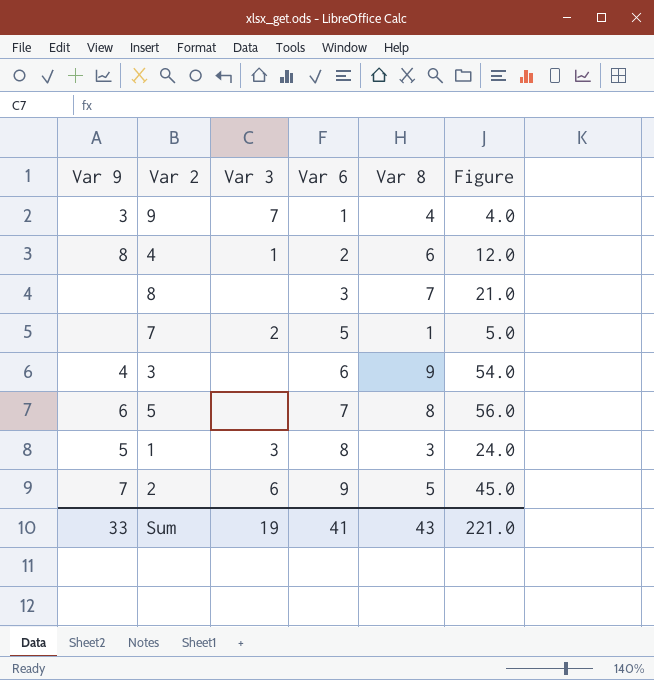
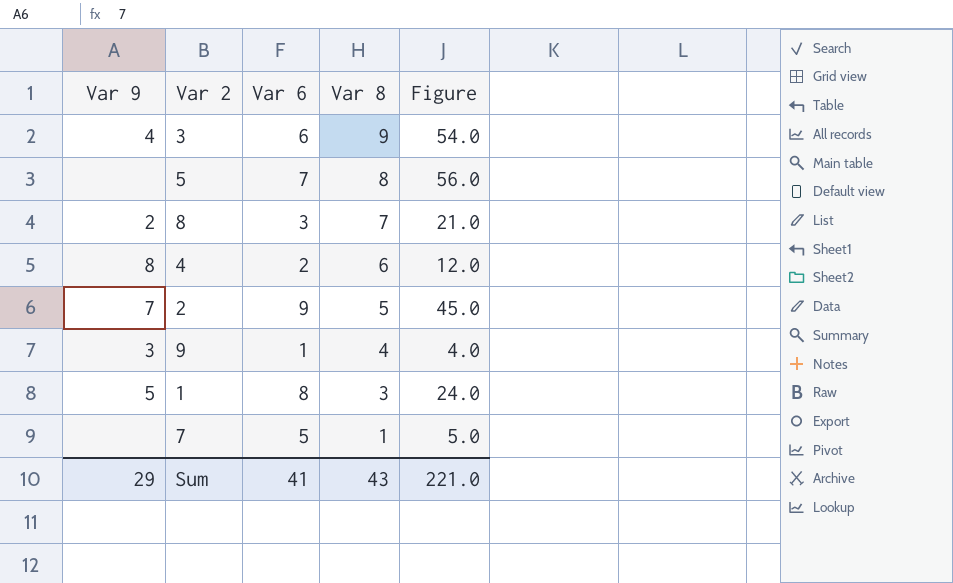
row order: Var 6 ascending -> Var 8 descending
column Var 3 | position: 3 -> none
5 | Var 9: 6 -> none
8 | Var 9: none -> 2
Sum | Var 9: 33 -> 29

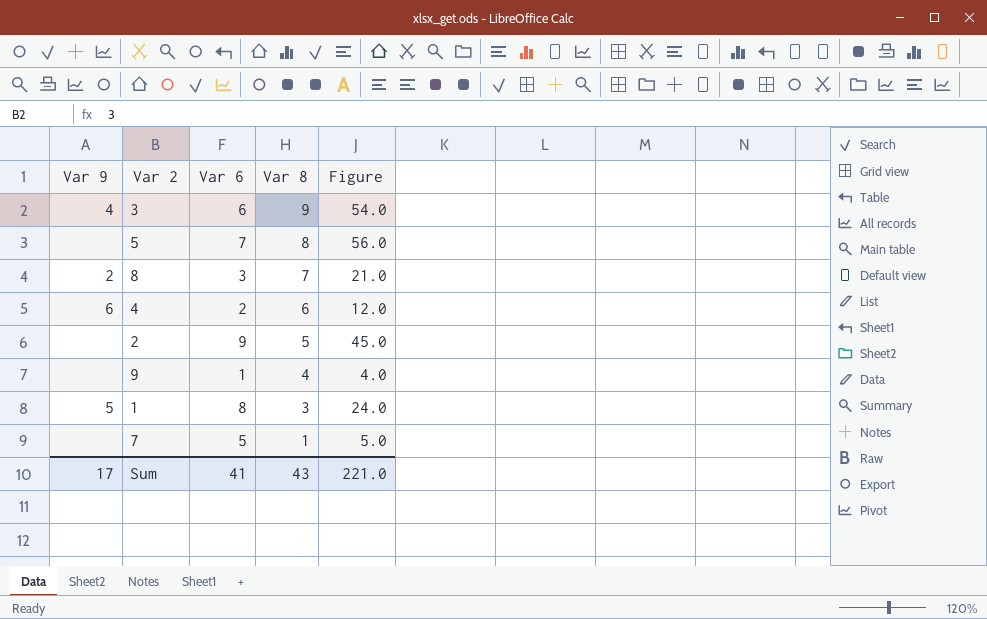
4 | Var 9: 8 -> 6
2 | Var 9: 7 -> none
9 | Var 9: 3 -> none
Sum | Var 9: 29 -> 17

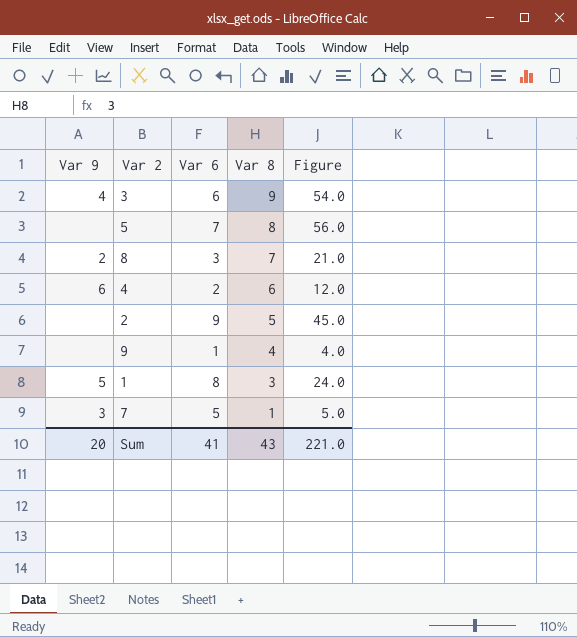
7 | Var 9: none -> 3
Sum | Var 9: 17 -> 20

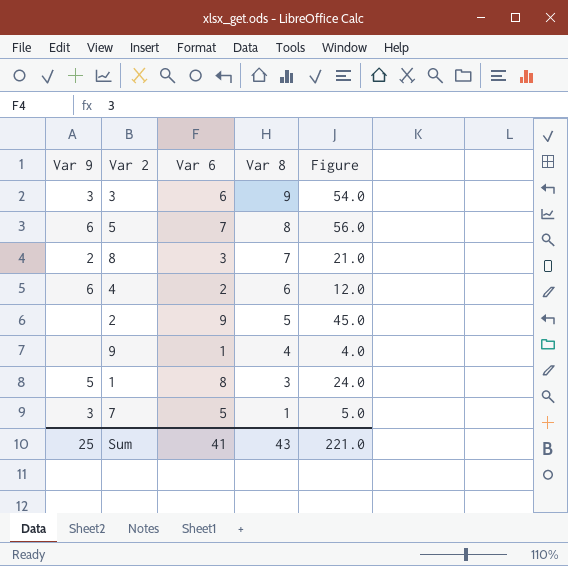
3 | Var 9: 4 -> 3
5 | Var 9: none -> 6
Sum | Var 9: 20 -> 25

